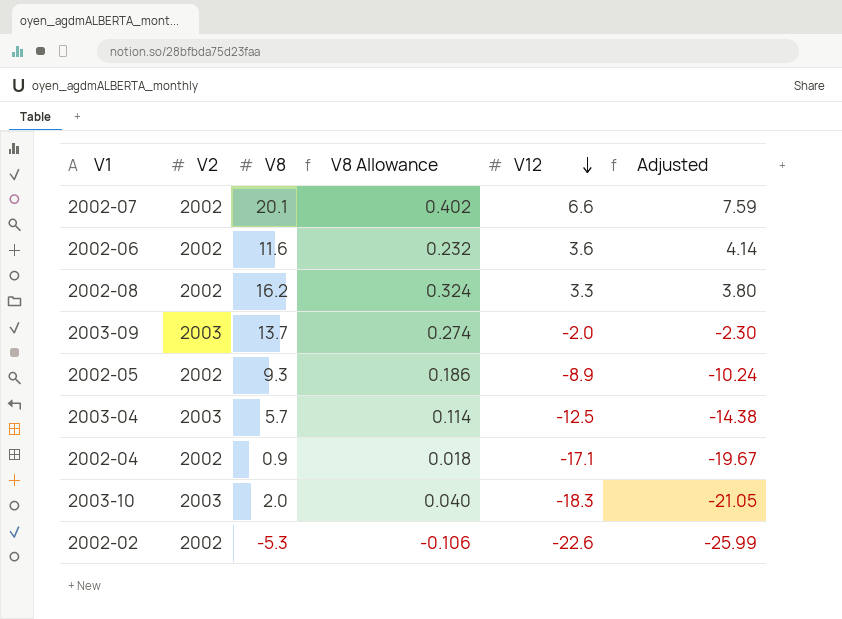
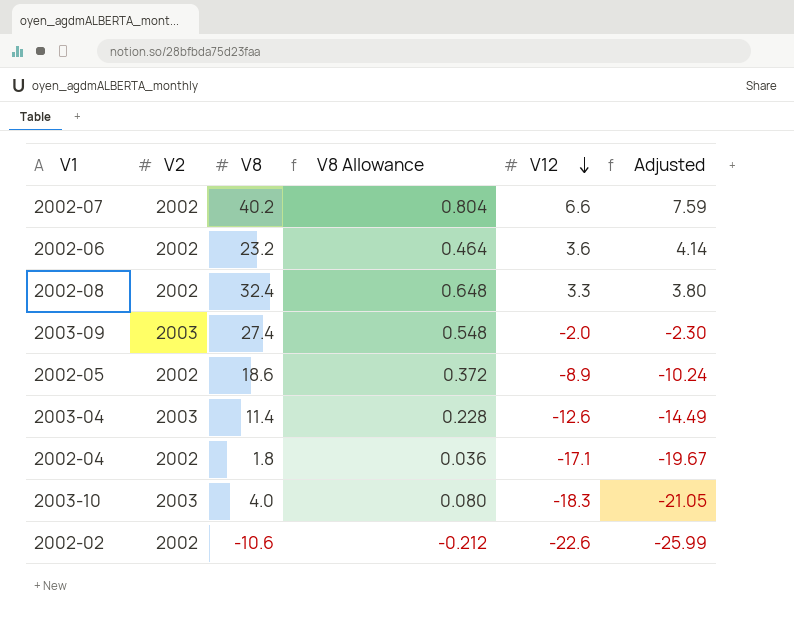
2002-07 | V8: 20.1 -> 40.2
2002-07 | V8 Allowance: 0.402 -> 0.804
2002-06 | V8: 11.6 -> 23.2
2002-06 | V8 Allowance: 0.232 -> 0.464
2002-08 | V8: 16.2 -> 32.4
2002-08 | V8 Allowance: 0.324 -> 0.648
2003-09 | V8: 13.7 -> 27.4
2003-09 | V8 Allowance: 0.274 -> 0.548
2002-05 | V8: 9.3 -> 18.6
2002-05 | V8 Allowance: 0.186 -> 0.372
2003-04 | V8: 5.7 -> 11.4
2003-04 | V8 Allowance: 0.114 -> 0.228
2003-04 | V12: -12.5 -> -12.6
2003-04 | Adjusted: -14.38 -> -14.49
2002-04 | V8: 0.9 -> 1.8
2002-04 | V8 Allowance: 0.018 -> 0.036
2003-10 | V8: 2.0 -> 4.0
2003-10 | V8 Allowance: 0.040 -> 0.080
2002-02 | V8: -5.3 -> -10.6
2002-02 | V8 Allowance: -0.106 -> -0.212

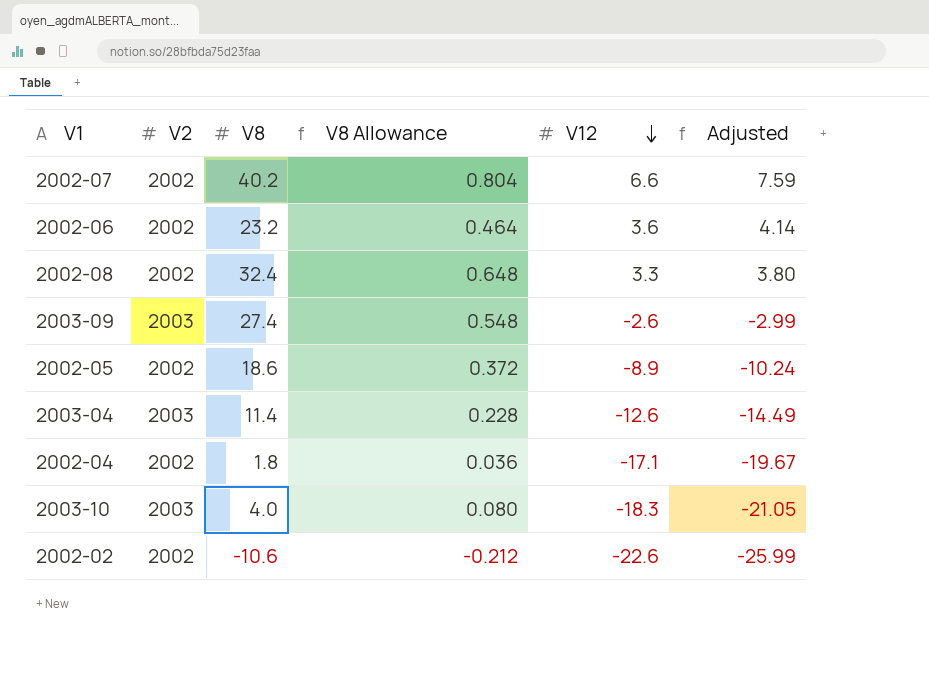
2003-09 | V12: -2.0 -> -2.6
2003-09 | Adjusted: -2.30 -> -2.99

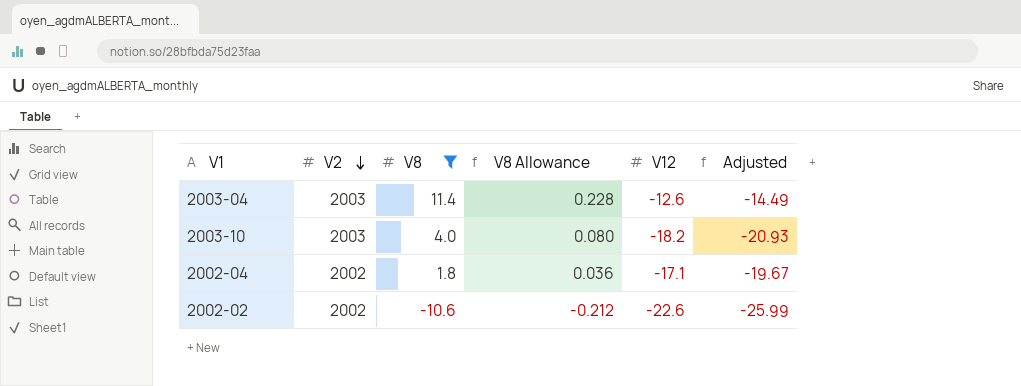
filter: none -> V8 <= 11.4
row order: V12 descending -> V2 descending
2003-10 | V12: -18.3 -> -18.2
2003-10 | Adjusted: -21.05 -> -20.93

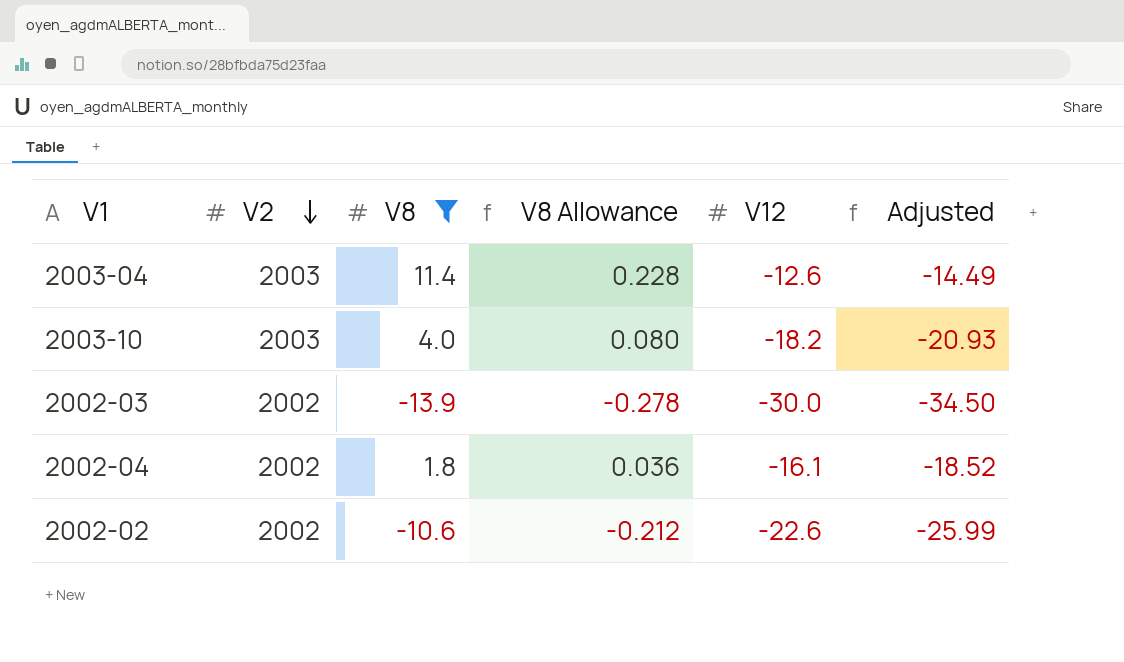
row 2002-03: none -> 2002 | -13.9 | -0.278 | -30.0 | -34.50
2002-04 | V12: -17.1 -> -16.1
2002-04 | Adjusted: -19.67 -> -18.52

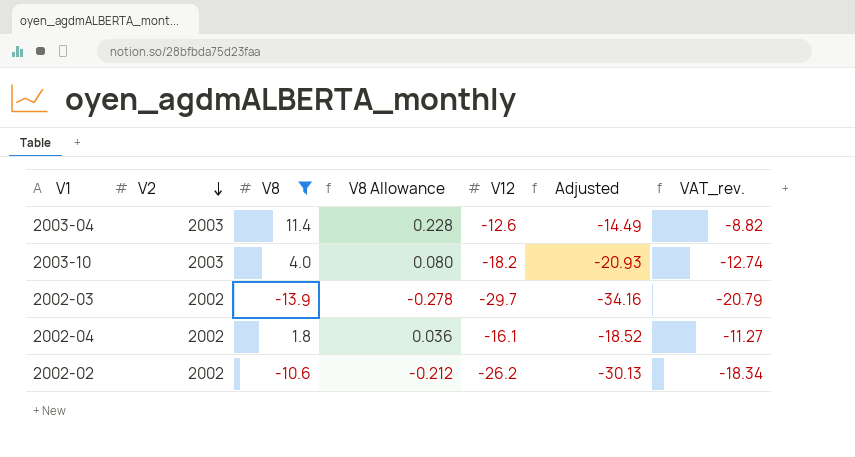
column VAT_rev. | formula: none -> [V12] * 0.7
2002-03 | V12: -30.0 -> -29.7
2002-03 | Adjusted: -34.50 -> -34.16
2002-02 | V12: -22.6 -> -26.2
2002-02 | Adjusted: -25.99 -> -30.13

